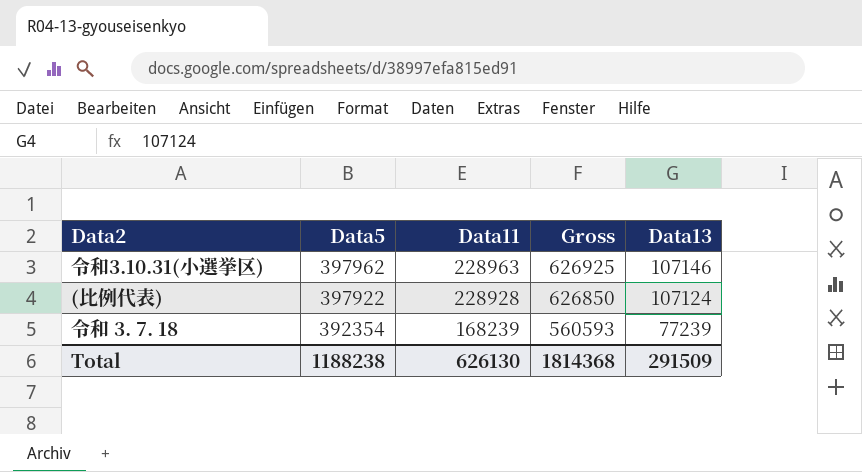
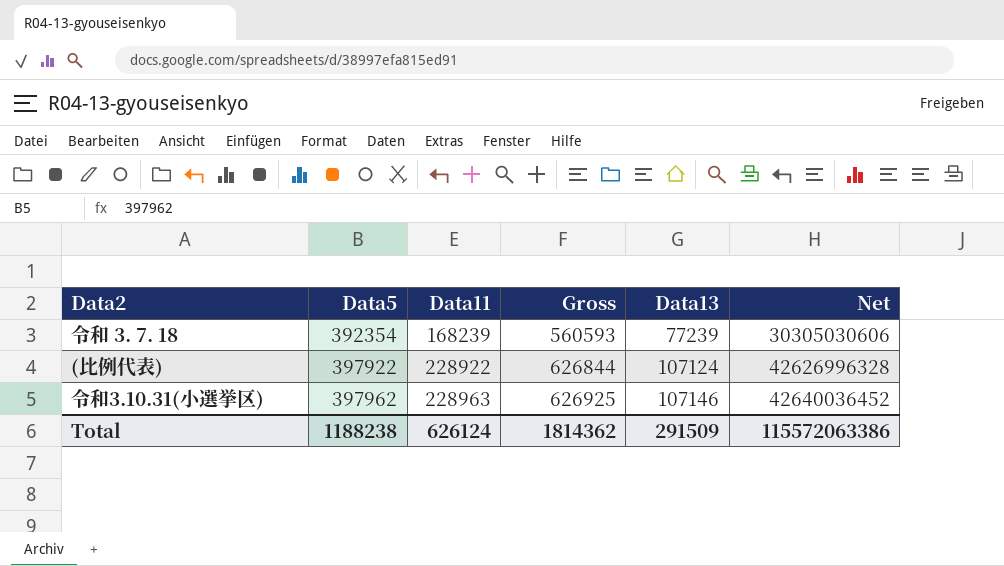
row order: Data5 descending -> Data5 ascending
column Net | formula: none -> [Data5] * [Data13]
(比例代表) | Data11: 228928 -> 228922
(比例代表) | Gross: 626850 -> 626844
Total | Data11: 626130 -> 626124
Total | Gross: 1814368 -> 1814362

